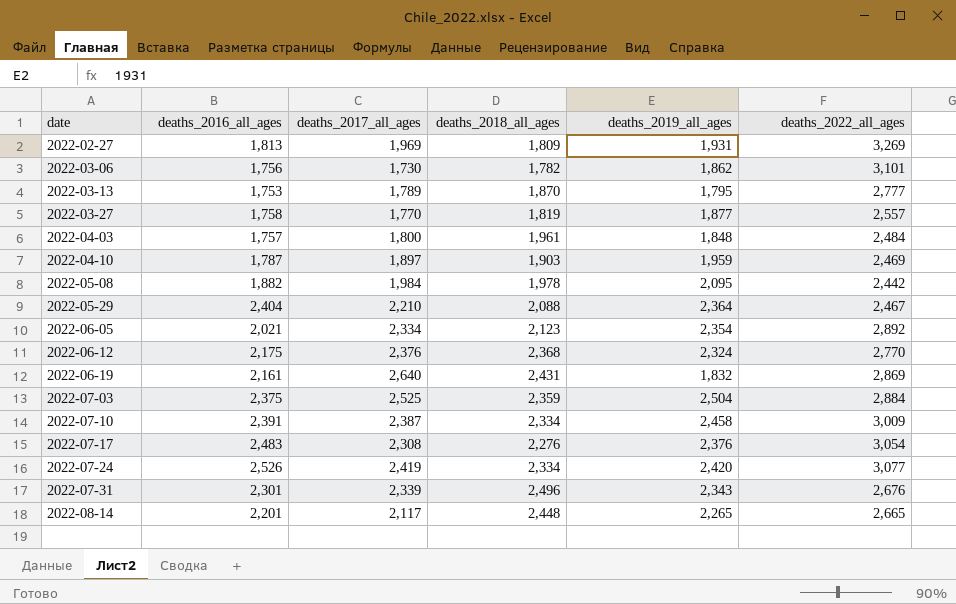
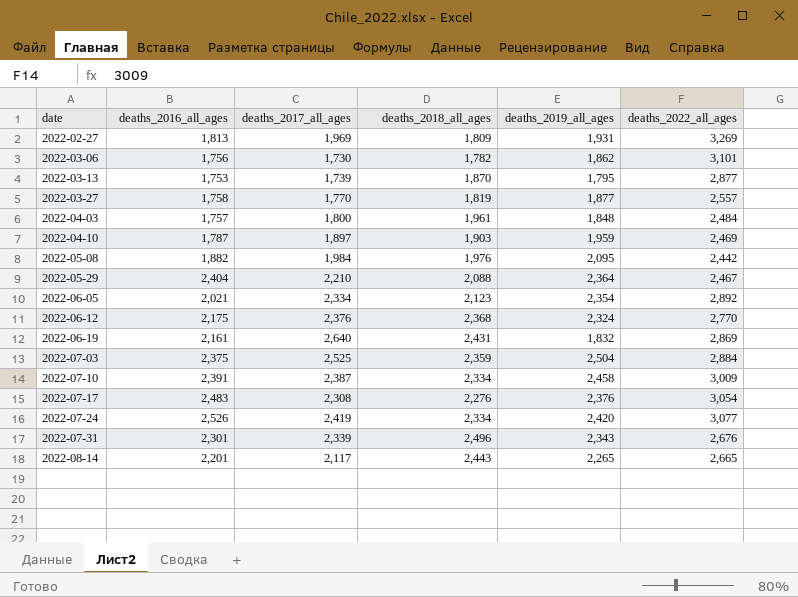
2022-03-13 | deaths_2017_all_ages: 1,789 -> 1,739
2022-03-13 | deaths_2022_all_ages: 2,777 -> 2,877
2022-05-08 | deaths_2018_all_ages: 1,978 -> 1,976
2022-08-14 | deaths_2018_all_ages: 2,448 -> 2,443

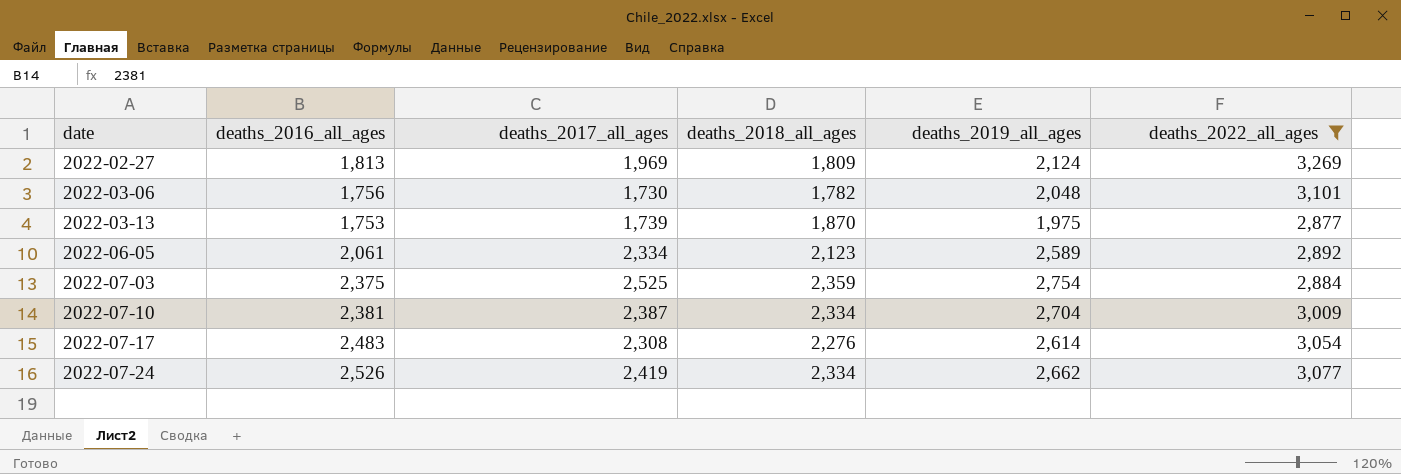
filter: none -> deaths_2022_all_ages >= 2,877
2022-02-27 | deaths_2019_all_ages: 1,931 -> 2,124
2022-03-06 | deaths_2019_all_ages: 1,862 -> 2,048
2022-03-13 | deaths_2019_all_ages: 1,795 -> 1,975
2022-06-05 | deaths_2016_all_ages: 2,021 -> 2,061
2022-06-05 | deaths_2019_all_ages: 2,354 -> 2,589
2022-07-03 | deaths_2019_all_ages: 2,504 -> 2,754
2022-07-10 | deaths_2016_all_ages: 2,391 -> 2,381
2022-07-10 | deaths_2019_all_ages: 2,458 -> 2,704
2022-07-17 | deaths_2019_all_ages: 2,376 -> 2,614
2022-07-24 | deaths_2019_all_ages: 2,420 -> 2,662

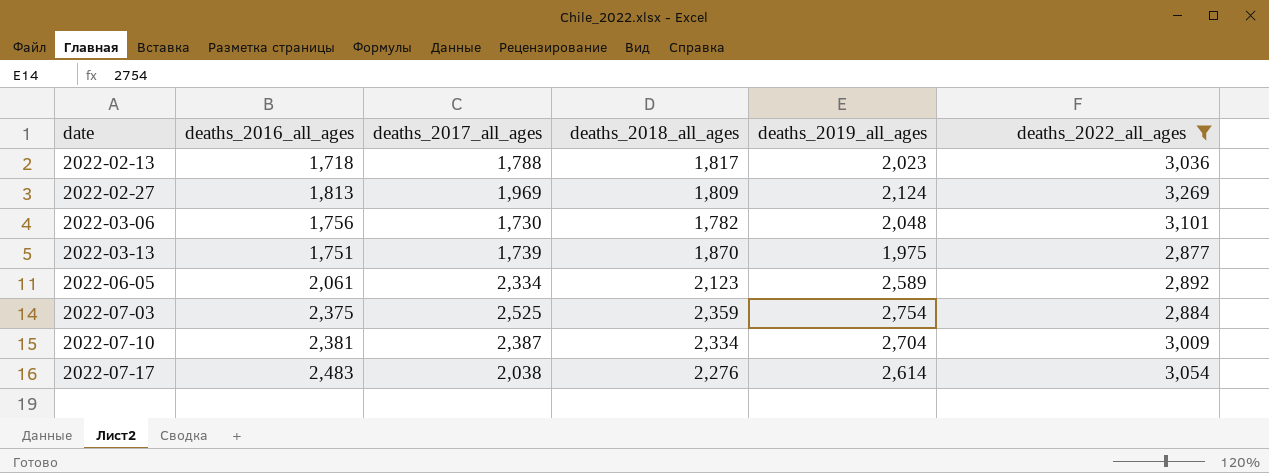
row 2022-07-24: 2,526 | 2,419 | 2,334 | 2,662 | 3,077 -> none
row 2022-02-13: none -> 1,718 | 1,788 | 1,817 | 2,023 | 3,036
2022-03-13 | deaths_2016_all_ages: 1,753 -> 1,751
2022-07-17 | deaths_2017_all_ages: 2,308 -> 2,038

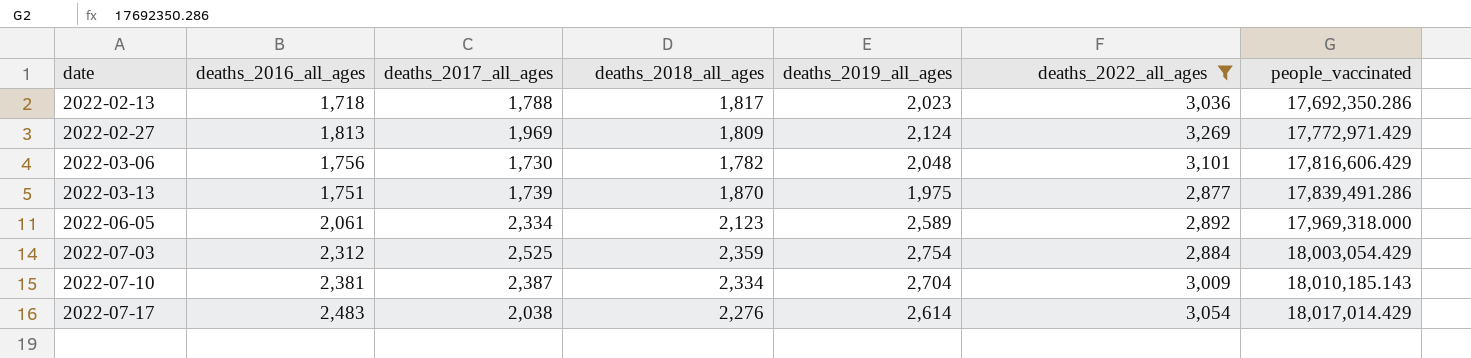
column people_vaccinated | position: none -> 7
2022-07-03 | deaths_2016_all_ages: 2,375 -> 2,312

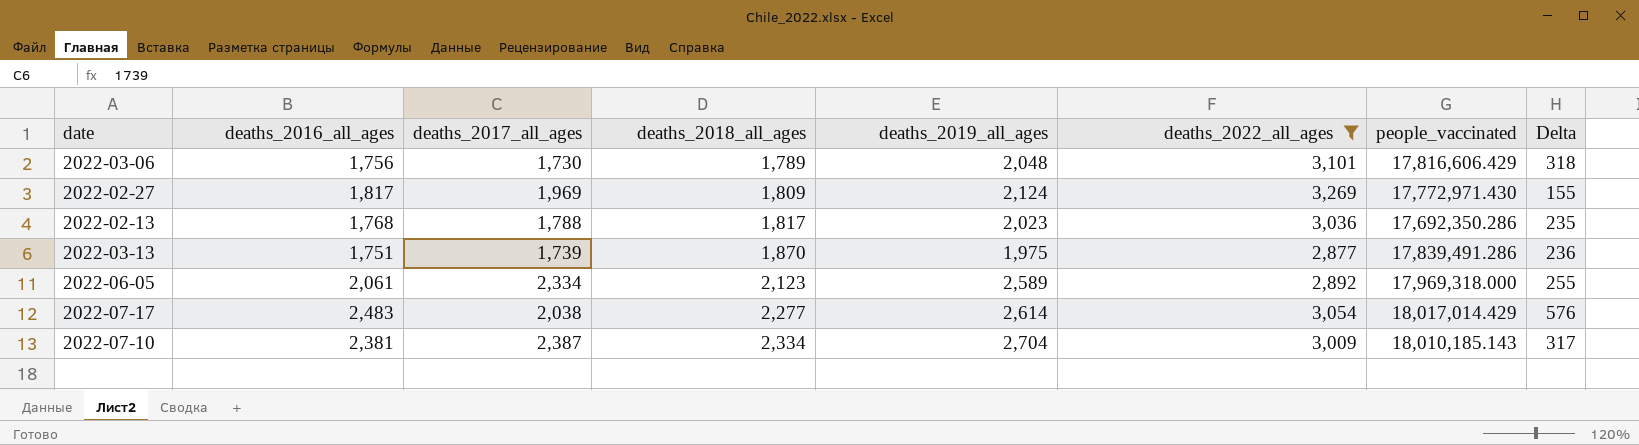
row order: date ascending -> deaths_2018_all_ages ascending
column Delta | formula: none -> [deaths_2019_all_ages] - [deaths_2017_all_ages]
row 2022-07-03: 2,312 | 2,525 | 2,359 | 2,754 | 2,884 | 18,003,054.429 -> none
2022-03-06 | deaths_2018_all_ages: 1,782 -> 1,789
2022-02-27 | deaths_2016_all_ages: 1,813 -> 1,817
2022-02-27 | people_vaccinated: 17,772,971.429 -> 17,772,971.430
2022-02-13 | deaths_2016_all_ages: 1,718 -> 1,768
2022-07-17 | deaths_2018_all_ages: 2,276 -> 2,277

